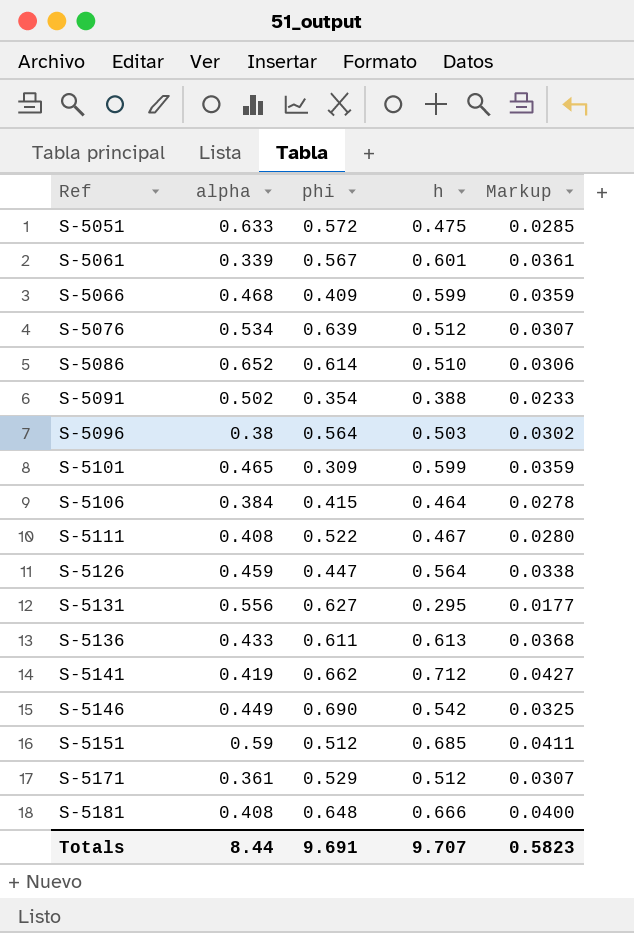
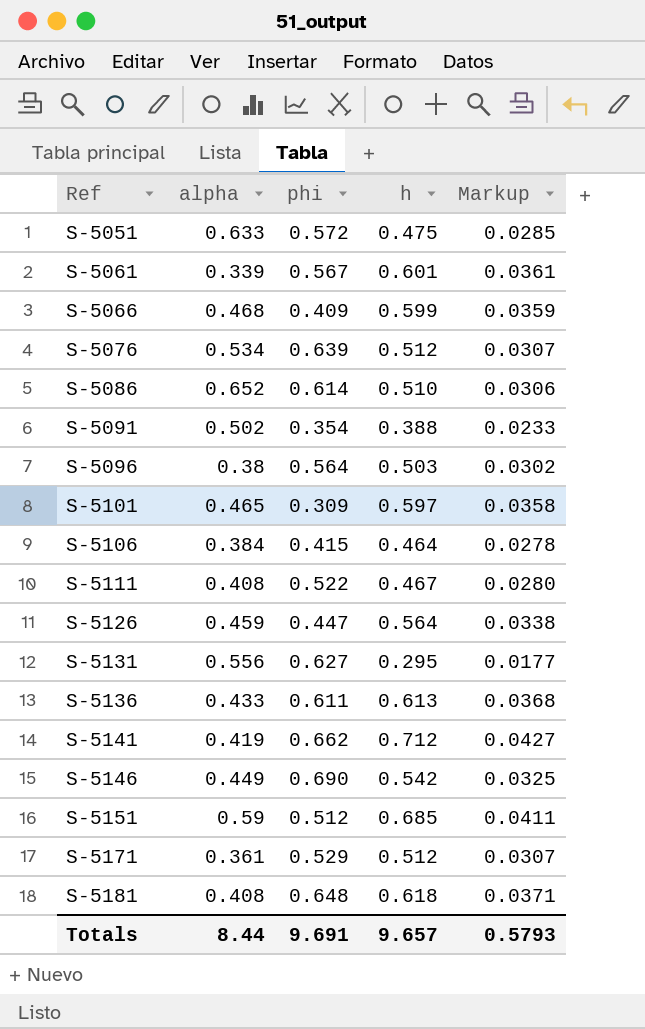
S-5101 | h: 0.599 -> 0.597
S-5101 | Markup: 0.0359 -> 0.0358
S-5181 | h: 0.666 -> 0.618
S-5181 | Markup: 0.0400 -> 0.0371
Totals | h: 9.707 -> 9.657
Totals | Markup: 0.5823 -> 0.5793

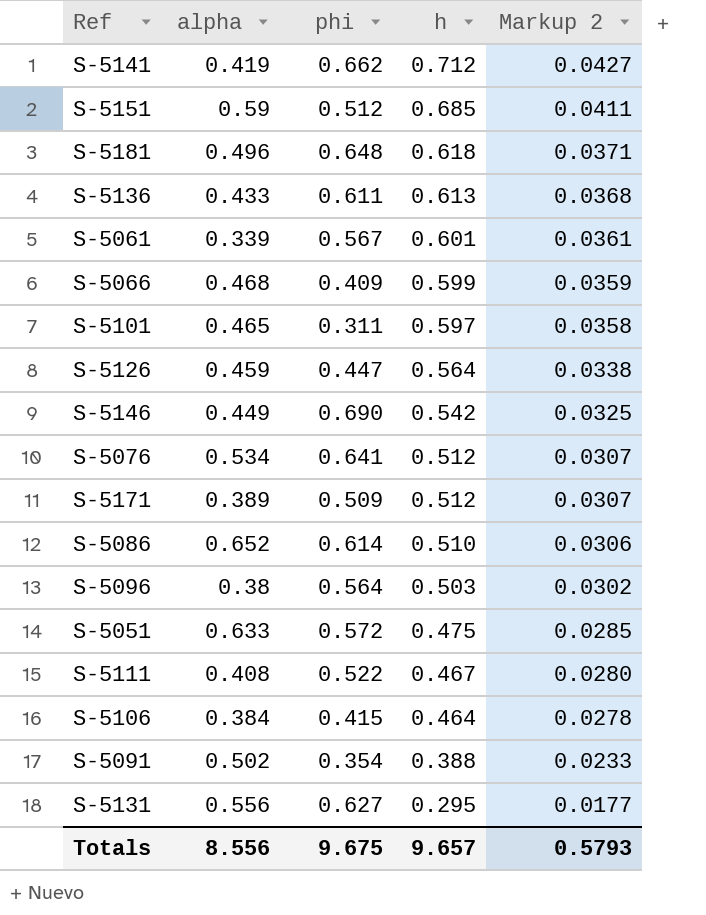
row order: Ref ascending -> h descending
column name: Markup -> Markup 2
S-5181 | alpha: 0.408 -> 0.496
S-5101 | phi: 0.309 -> 0.311
S-5076 | phi: 0.639 -> 0.641
S-5171 | alpha: 0.361 -> 0.389
S-5171 | phi: 0.529 -> 0.509
Totals | alpha: 8.44 -> 8.556
Totals | phi: 9.691 -> 9.675

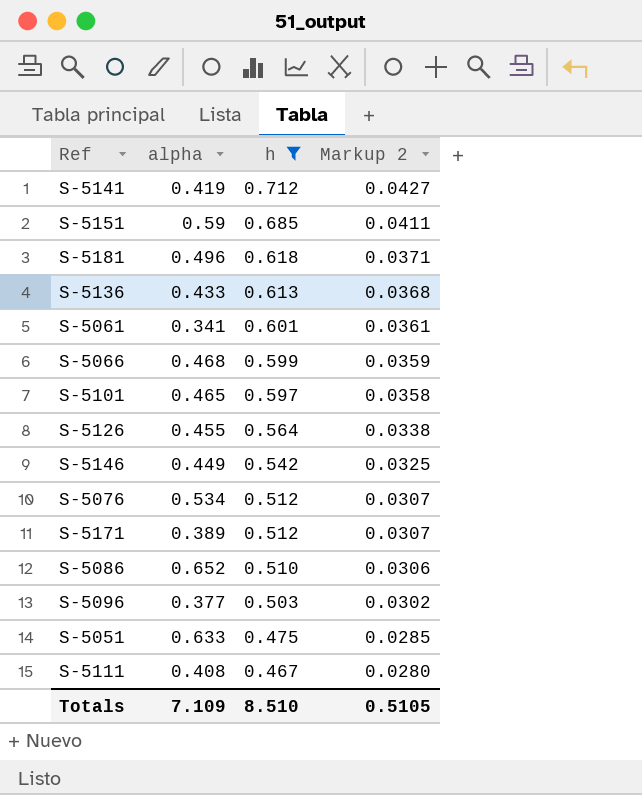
filter: none -> h >= 0.467
column phi | position: 3 -> none
S-5061 | alpha: 0.339 -> 0.341
S-5126 | alpha: 0.459 -> 0.455
S-5096 | alpha: 0.38 -> 0.377
Totals | alpha: 8.556 -> 7.109
Totals | h: 9.657 -> 8.510
Totals | Markup 2: 0.5793 -> 0.5105

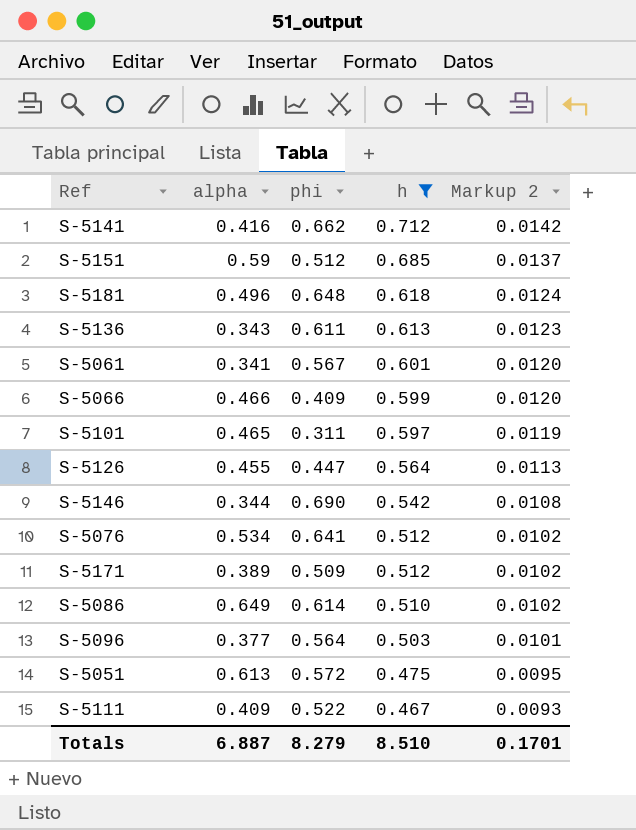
column phi | position: none -> 3
column Markup 2 | formula: [h] * 0.06 -> [h] * 0.02
S-5141 | alpha: 0.419 -> 0.416
S-5136 | alpha: 0.433 -> 0.343
S-5066 | alpha: 0.468 -> 0.466
S-5146 | alpha: 0.449 -> 0.344
S-5086 | alpha: 0.652 -> 0.649
S-5051 | alpha: 0.633 -> 0.613
S-5111 | alpha: 0.408 -> 0.409
Totals | alpha: 7.109 -> 6.887
Totals | Markup 2: 0.5105 -> 0.1701

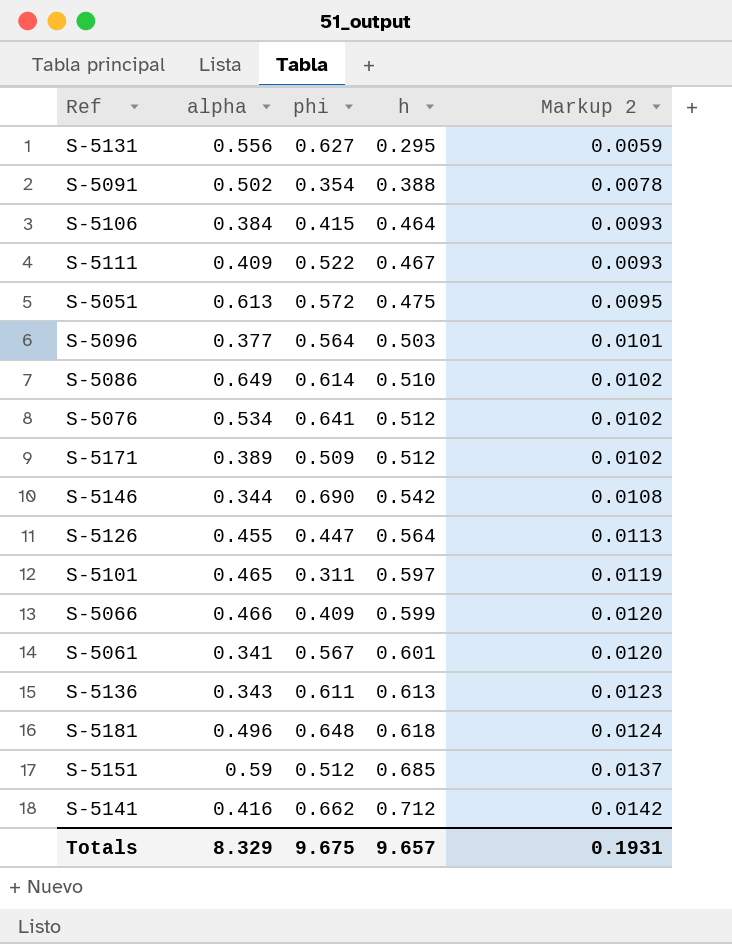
filter: h >= 0.467 -> none
row order: h descending -> h ascending
Totals | alpha: 6.887 -> 8.329
Totals | phi: 8.279 -> 9.675
Totals | h: 8.510 -> 9.657
Totals | Markup 2: 0.1701 -> 0.1931

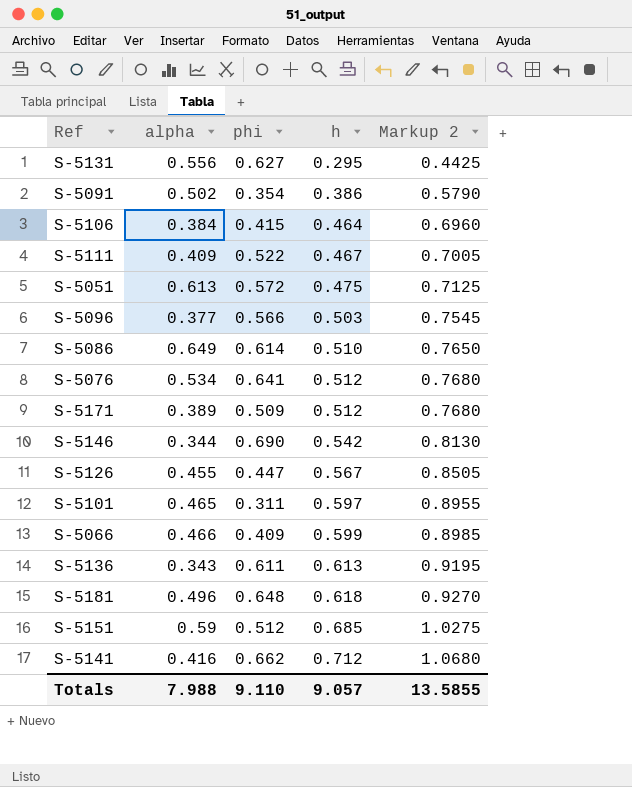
column Markup 2 | formula: [h] * 0.02 -> [h] * 1.5
row S-5061: 0.341 | 0.567 | 0.601 | 0.0120 -> none
S-5091 | h: 0.388 -> 0.386
S-5096 | phi: 0.564 -> 0.566
S-5126 | h: 0.564 -> 0.567
Totals | alpha: 8.329 -> 7.988
Totals | phi: 9.675 -> 9.110
Totals | h: 9.657 -> 9.057
Totals | Markup 2: 0.1931 -> 13.5855

